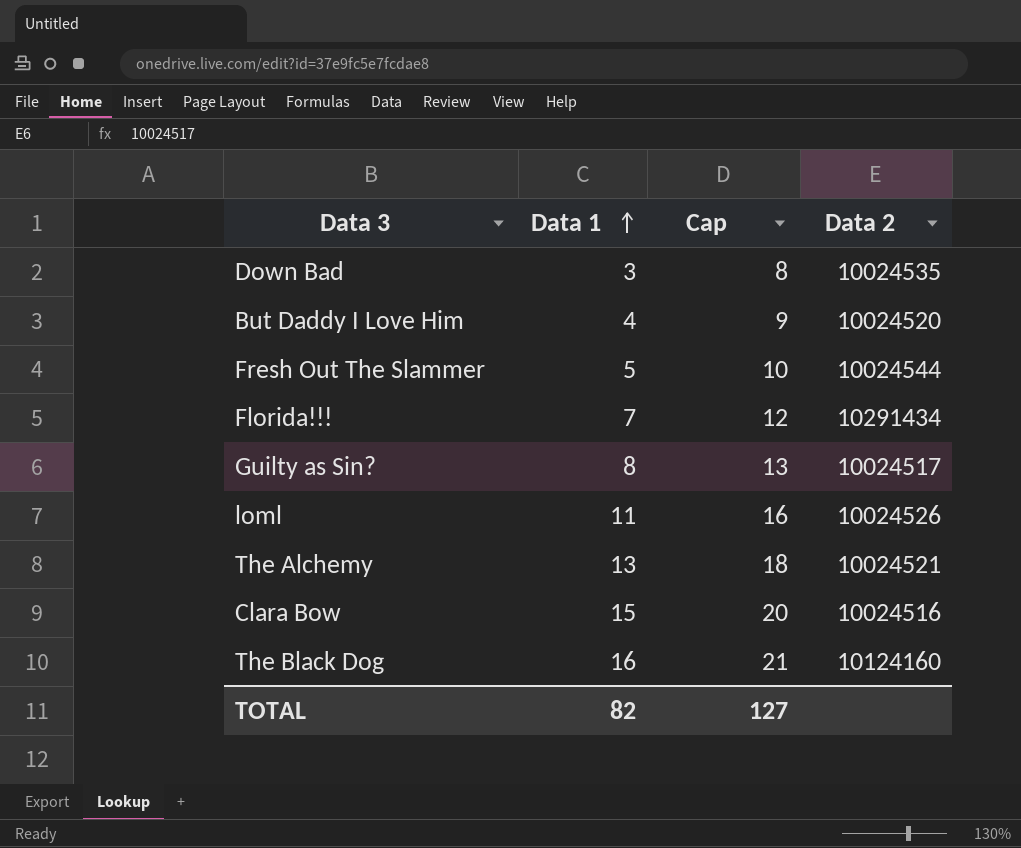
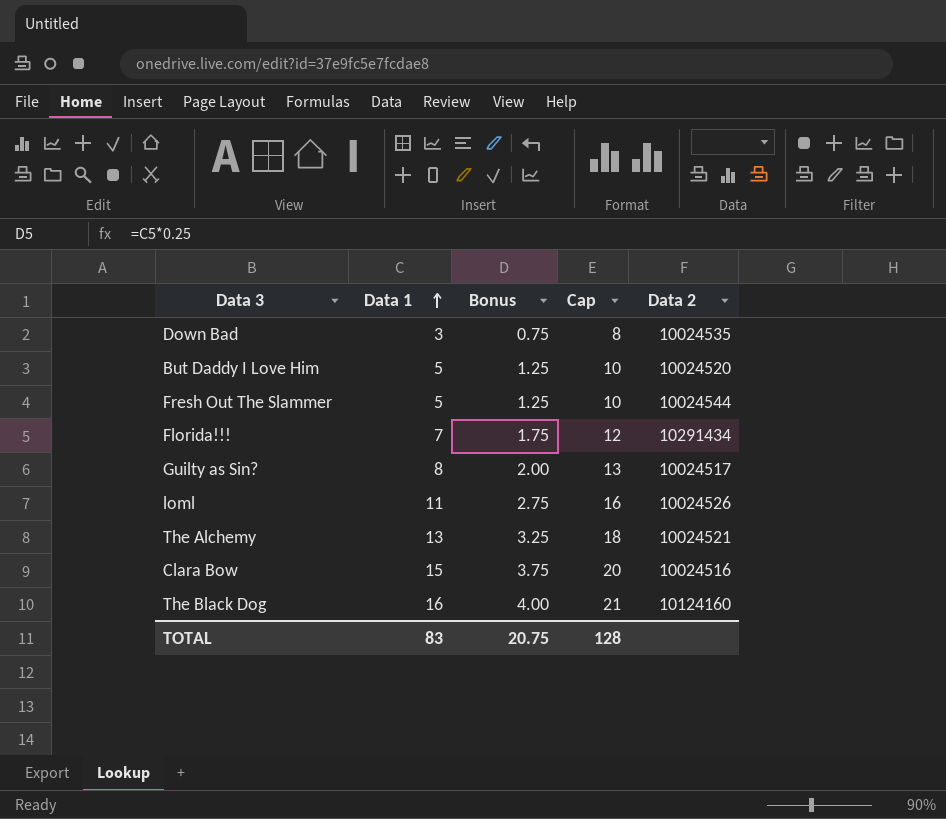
column Bonus | formula: none -> [Data 1] * 0.25
But Daddy I Love Him | Data 1: 4 -> 5
But Daddy I Love Him | Cap: 9 -> 10
TOTAL | Data 1: 82 -> 83
TOTAL | Cap: 127 -> 128

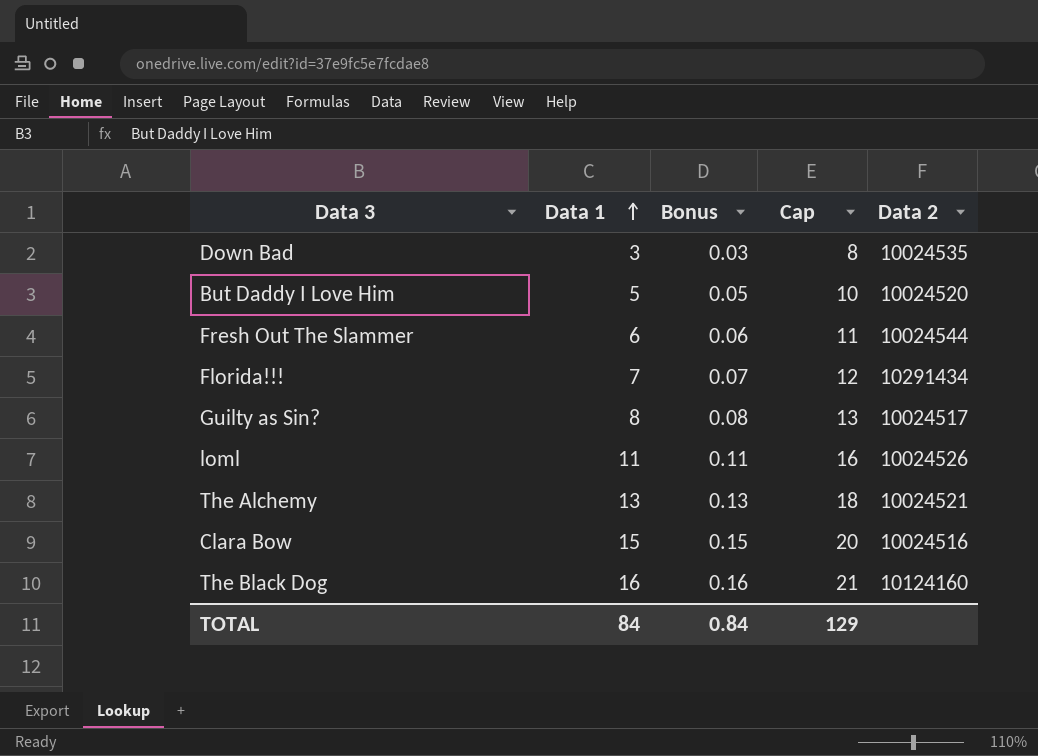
column Bonus | formula: [Data 1] * 0.25 -> [Data 1] * 0.01
Fresh Out The Slammer | Data 1: 5 -> 6
Fresh Out The Slammer | Cap: 10 -> 11
TOTAL | Data 1: 83 -> 84
TOTAL | Bonus: 20.75 -> 0.84
TOTAL | Cap: 128 -> 129

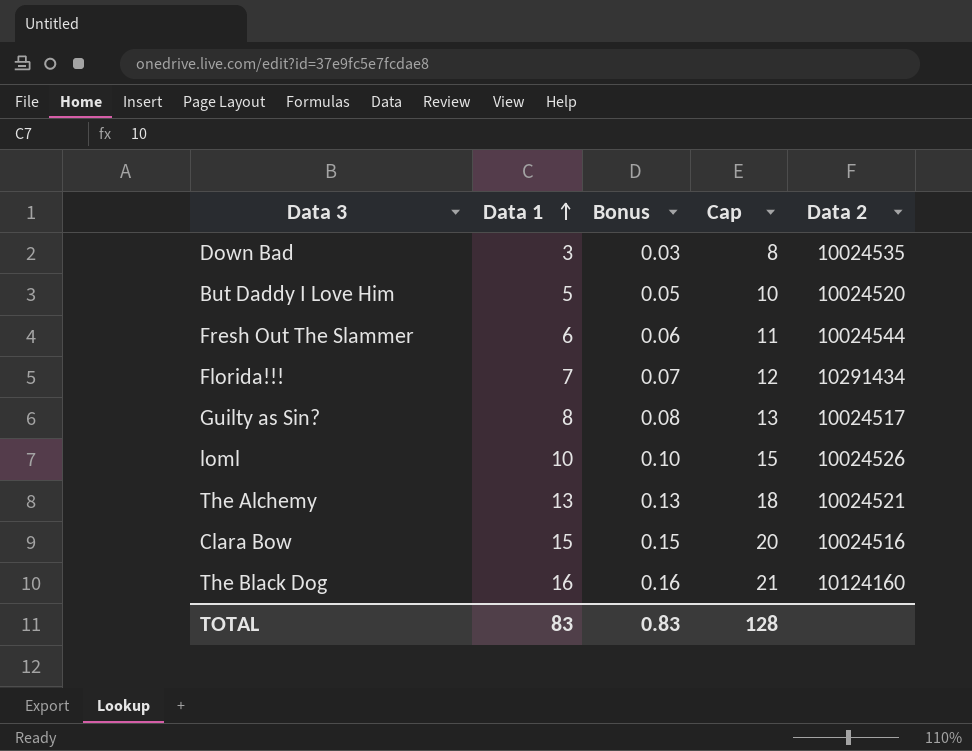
loml | Data 1: 11 -> 10
loml | Bonus: 0.11 -> 0.10
loml | Cap: 16 -> 15
TOTAL | Data 1: 84 -> 83
TOTAL | Bonus: 0.84 -> 0.83
TOTAL | Cap: 129 -> 128

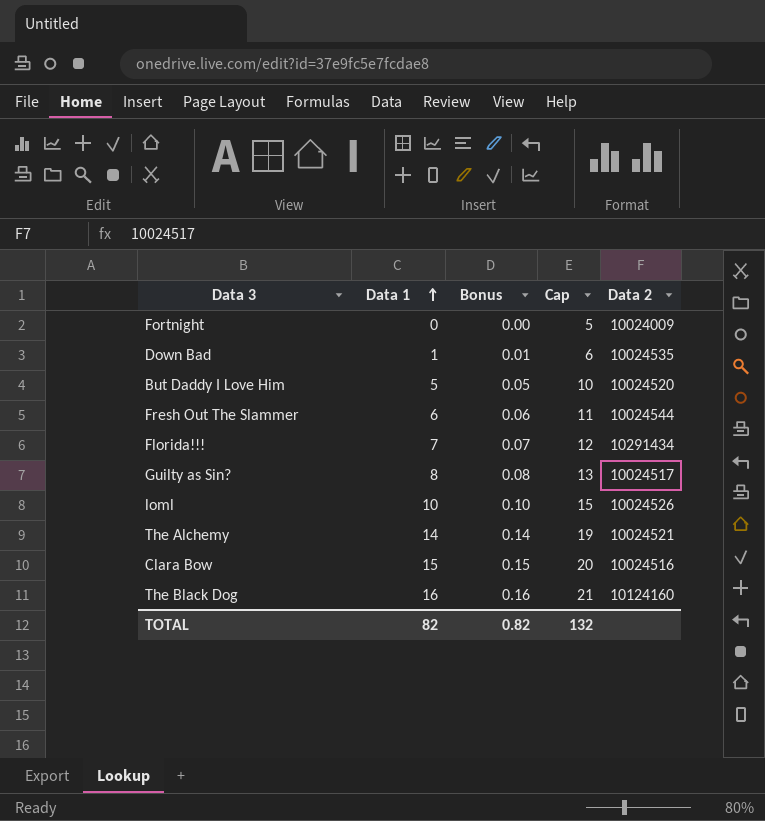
row Fortnight: none -> 0 | 0.00 | 5 | 10024009
Down Bad | Data 1: 3 -> 1
Down Bad | Bonus: 0.03 -> 0.01
Down Bad | Cap: 8 -> 6
The Alchemy | Data 1: 13 -> 14
The Alchemy | Bonus: 0.13 -> 0.14
The Alchemy | Cap: 18 -> 19
TOTAL | Data 1: 83 -> 82
TOTAL | Bonus: 0.83 -> 0.82
TOTAL | Cap: 128 -> 132

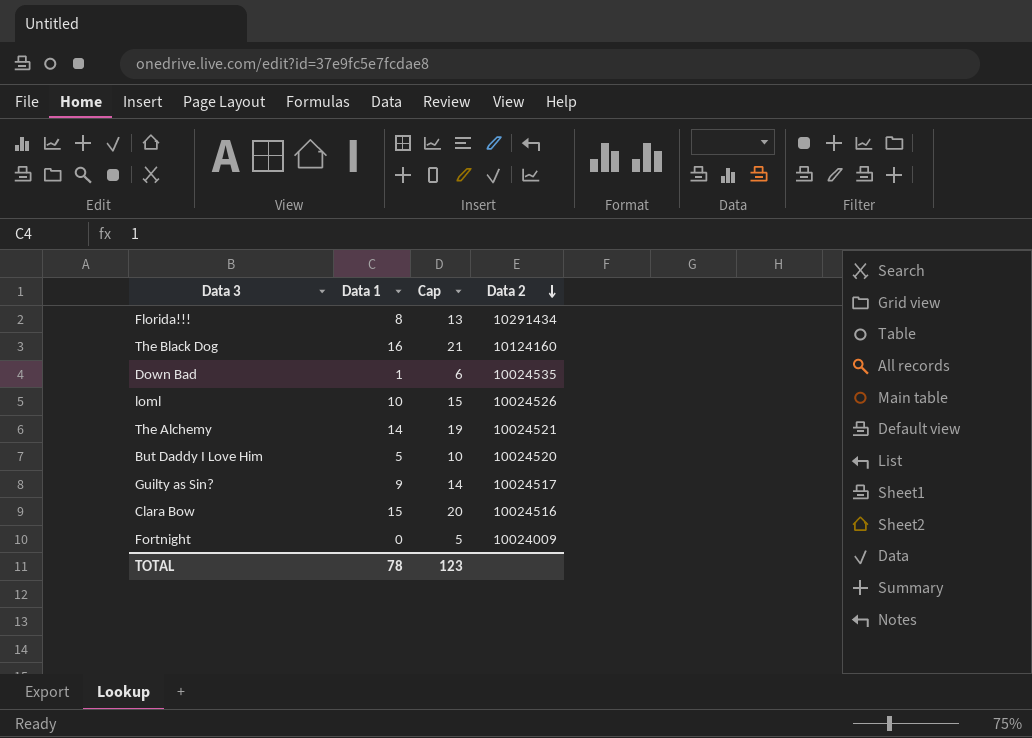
row order: Data 1 ascending -> Data 2 descending
column Bonus | formula: [Data 1] * 0.01 -> none
row Fresh Out The Slammer: 6 | 0.06 | 11 | 10024544 -> none
Florida!!! | Data 1: 7 -> 8
Florida!!! | Cap: 12 -> 13
Guilty as Sin? | Data 1: 8 -> 9
Guilty as Sin? | Cap: 13 -> 14
TOTAL | Data 1: 82 -> 78
TOTAL | Cap: 132 -> 123

